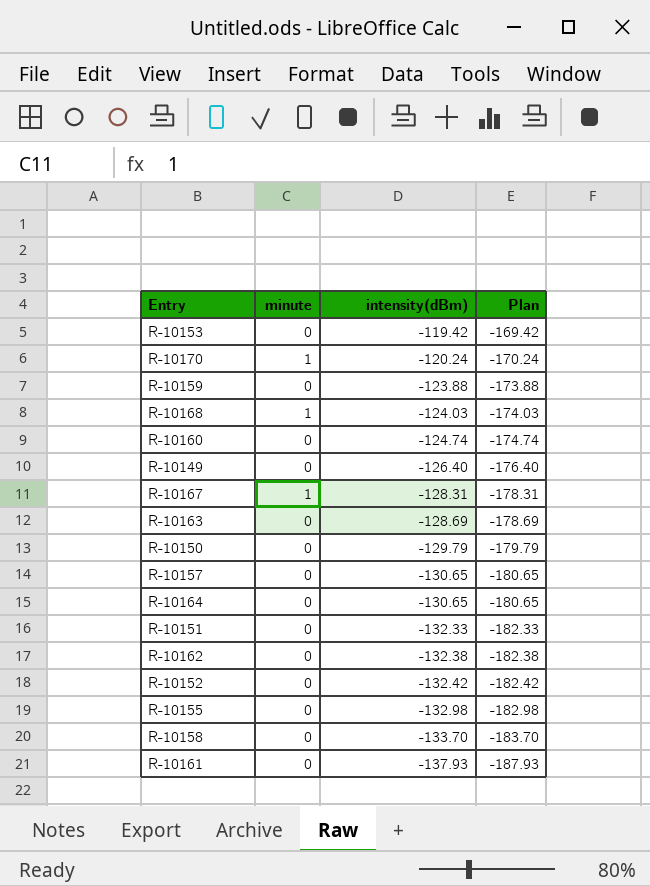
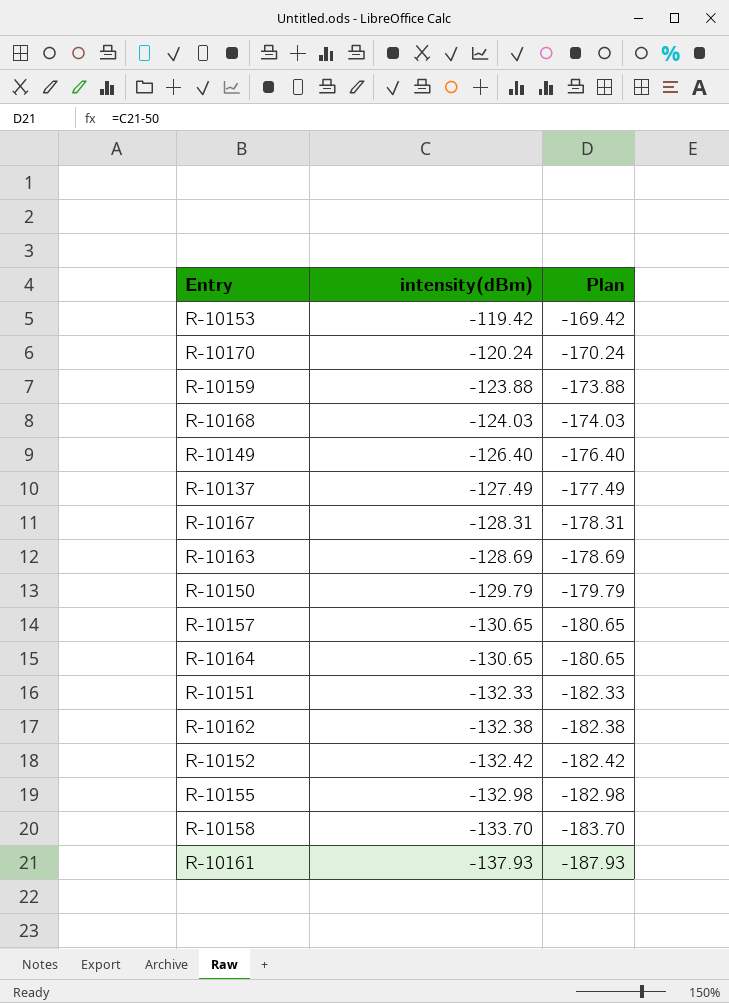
column minute | position: 2 -> none
row R-10160: 0 | -124.74 | -174.74 -> none
row R-10137: none -> -127.49 | -177.49

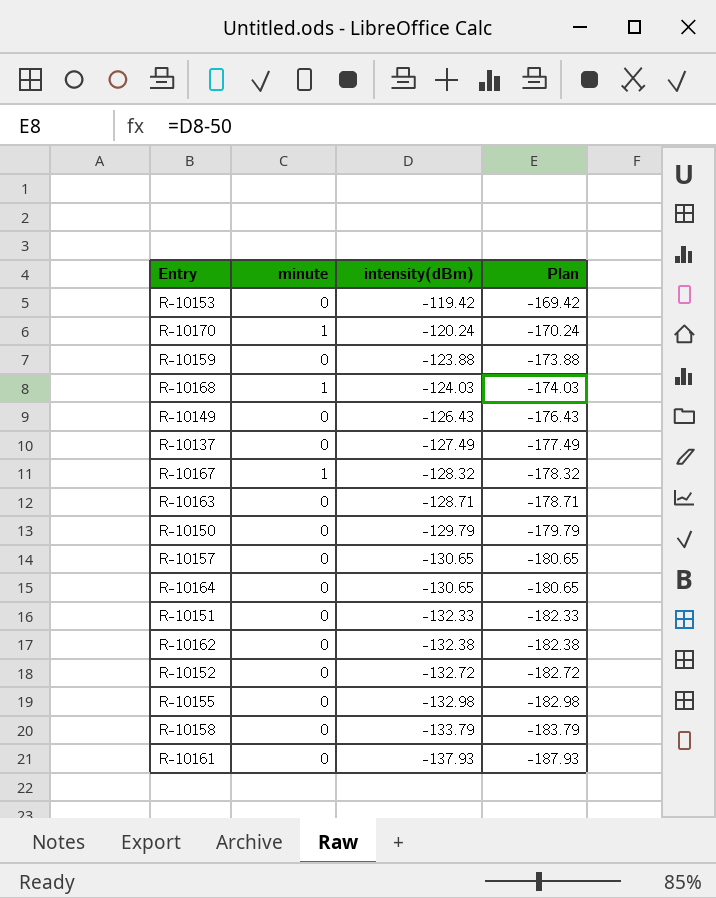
column minute | position: none -> 2
R-10149 | intensity(dBm): -126.40 -> -126.43
R-10149 | Plan: -176.40 -> -176.43
R-10167 | intensity(dBm): -128.31 -> -128.32
R-10167 | Plan: -178.31 -> -178.32
R-10163 | intensity(dBm): -128.69 -> -128.71
R-10163 | Plan: -178.69 -> -178.71
R-10152 | intensity(dBm): -132.42 -> -132.72
R-10152 | Plan: -182.42 -> -182.72
R-10158 | intensity(dBm): -133.70 -> -133.79
R-10158 | Plan: -183.70 -> -183.79

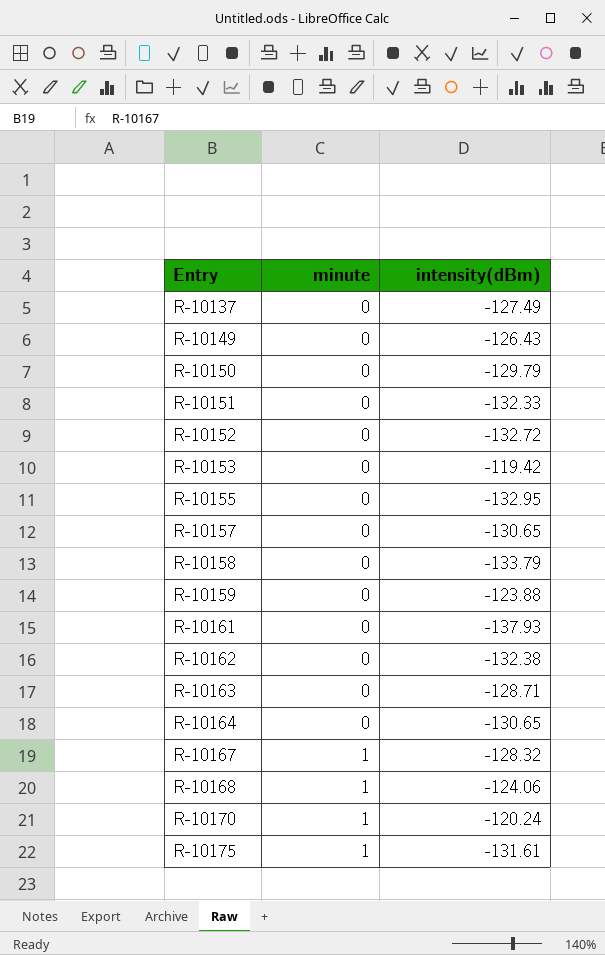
row order: intensity(dBm) descending -> Entry ascending
column Plan | formula: [intensity(dBm)] - 50 -> none
R-10155 | intensity(dBm): -132.98 -> -132.95
R-10168 | intensity(dBm): -124.03 -> -124.06
row R-10175: none -> 1 | -131.61

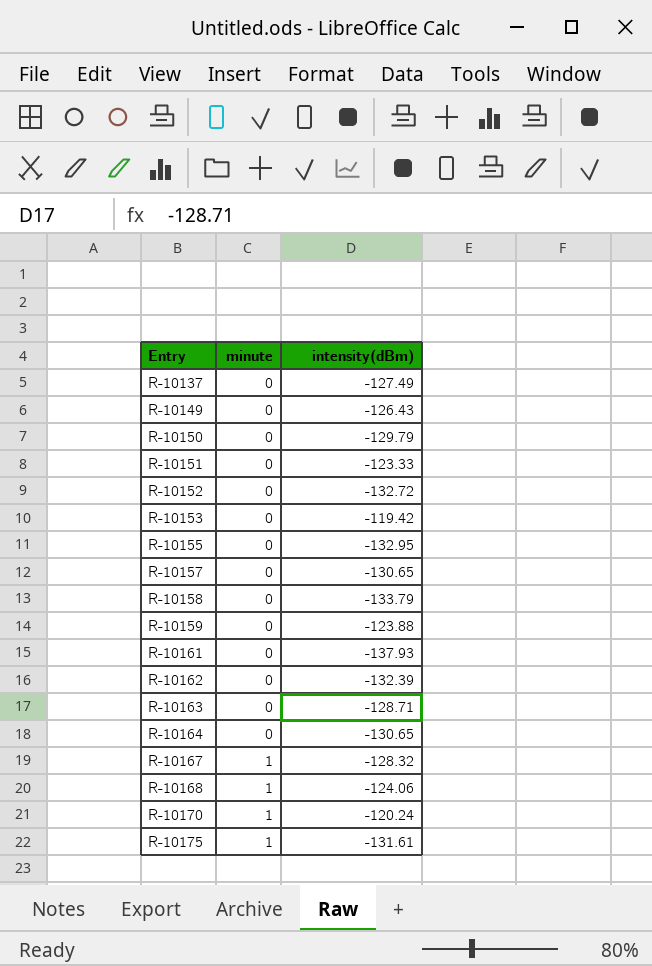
R-10151 | intensity(dBm): -132.33 -> -123.33
R-10162 | intensity(dBm): -132.38 -> -132.39

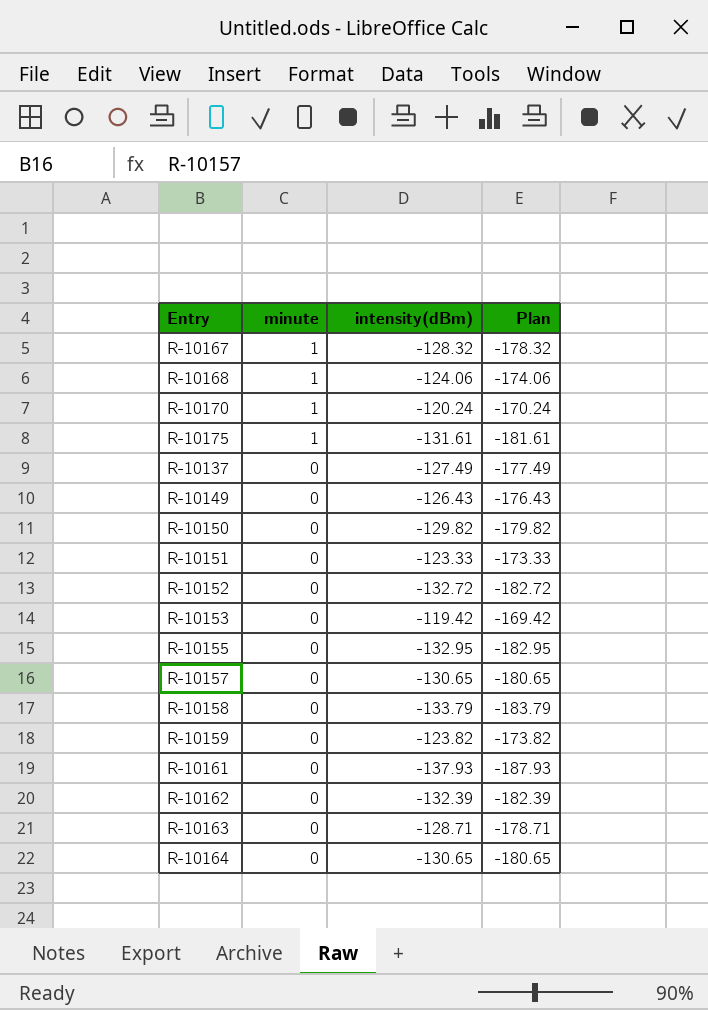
row order: Entry ascending -> minute descending
column Plan | formula: none -> [intensity(dBm)] - 50
R-10150 | intensity(dBm): -129.79 -> -129.82
R-10159 | intensity(dBm): -123.88 -> -123.82

